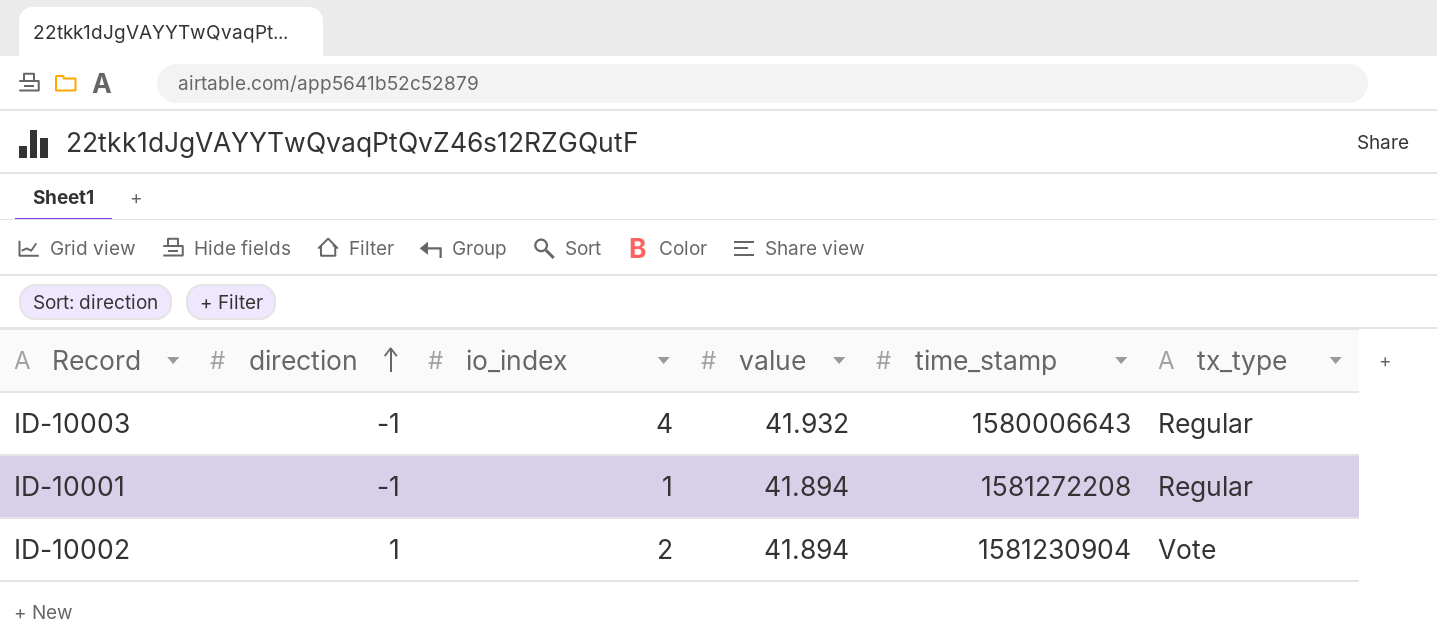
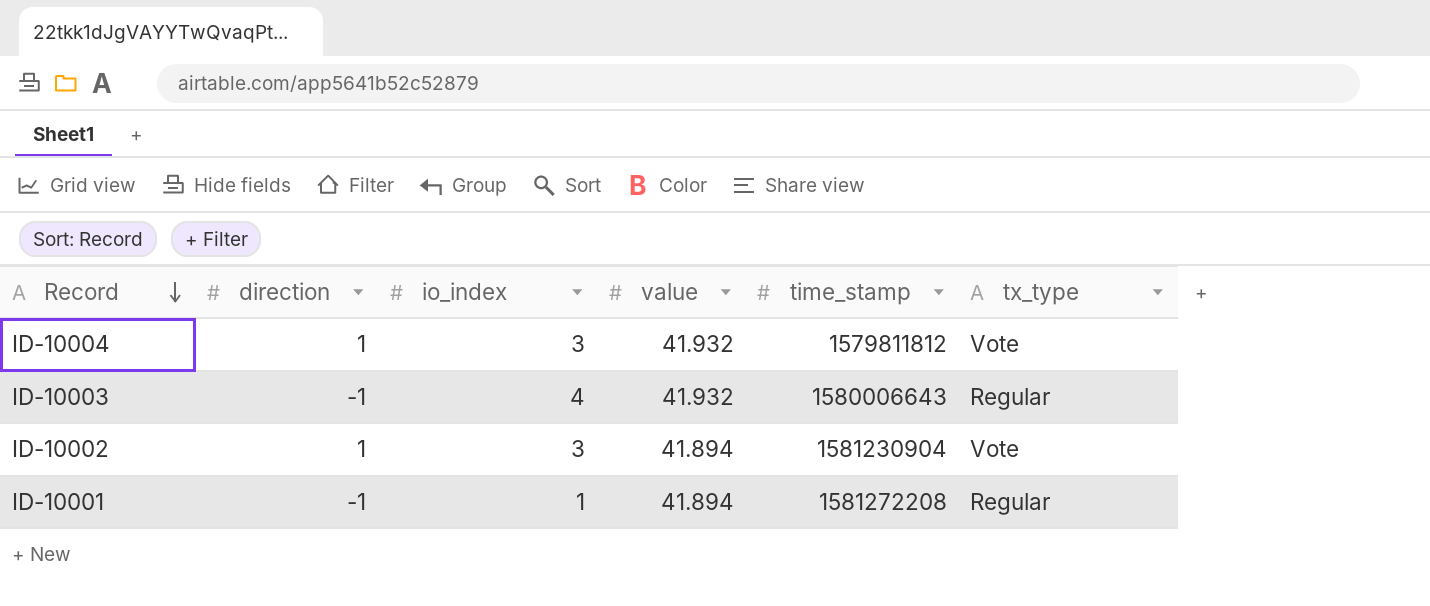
row order: direction ascending -> Record descending
row ID-10004: none -> 1 | 3 | 41.932 | 1579811812 | Vote
ID-10002 | io_index: 2 -> 3

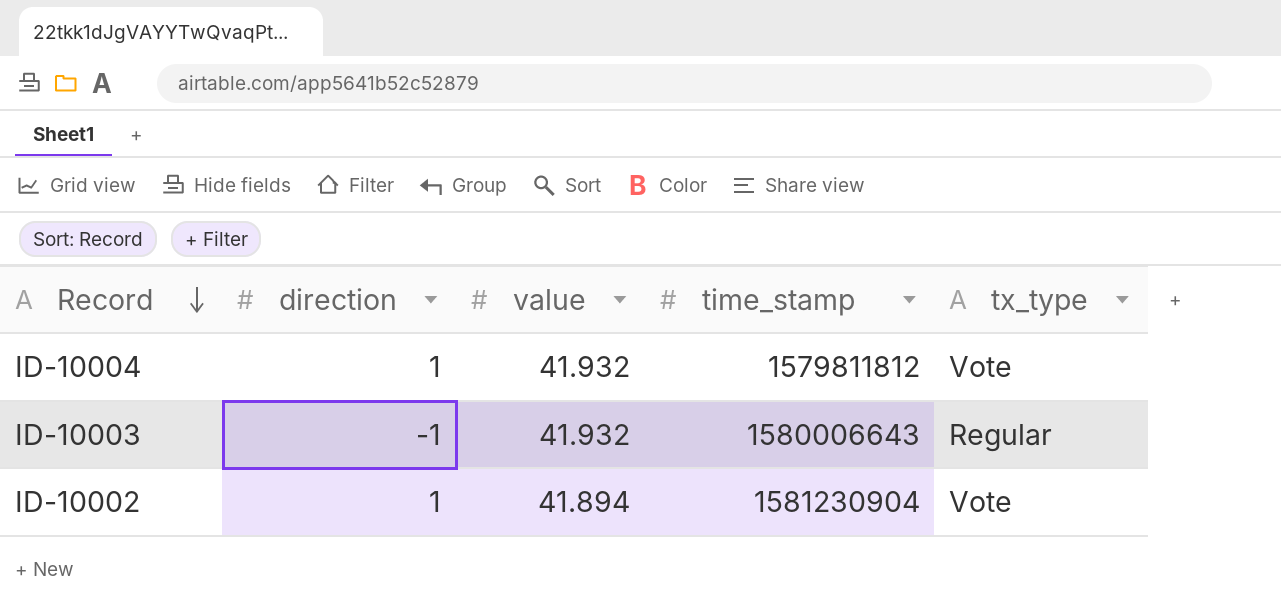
column io_index | position: 3 -> none
row ID-10001: -1 | 1 | 41.894 | 1581272208 | Regular -> none

